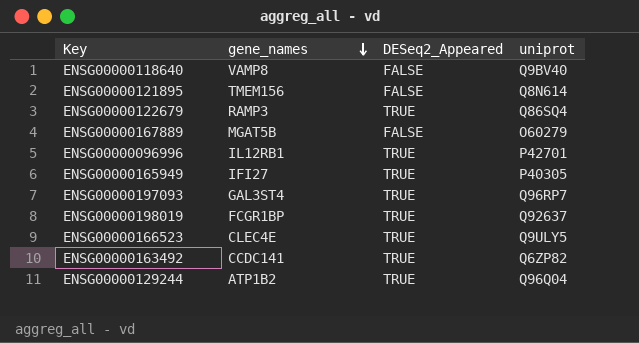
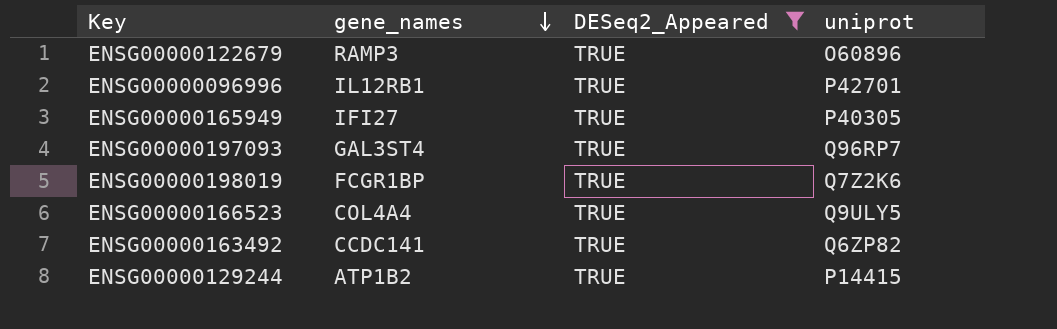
filter: none -> DESeq2_Appeared = TRUE
ENSG00000122679 | uniprot: Q86SQ4 -> O60896
ENSG00000198019 | uniprot: Q92637 -> Q7Z2K6
ENSG00000166523 | gene_names: CLEC4E -> COL4A4
ENSG00000129244 | uniprot: Q96Q04 -> P14415

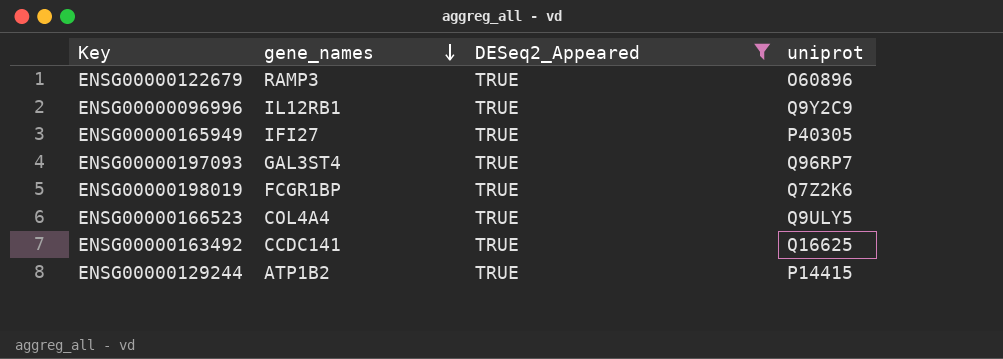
ENSG00000096996 | uniprot: P42701 -> Q9Y2C9
ENSG00000163492 | uniprot: Q6ZP82 -> Q16625

